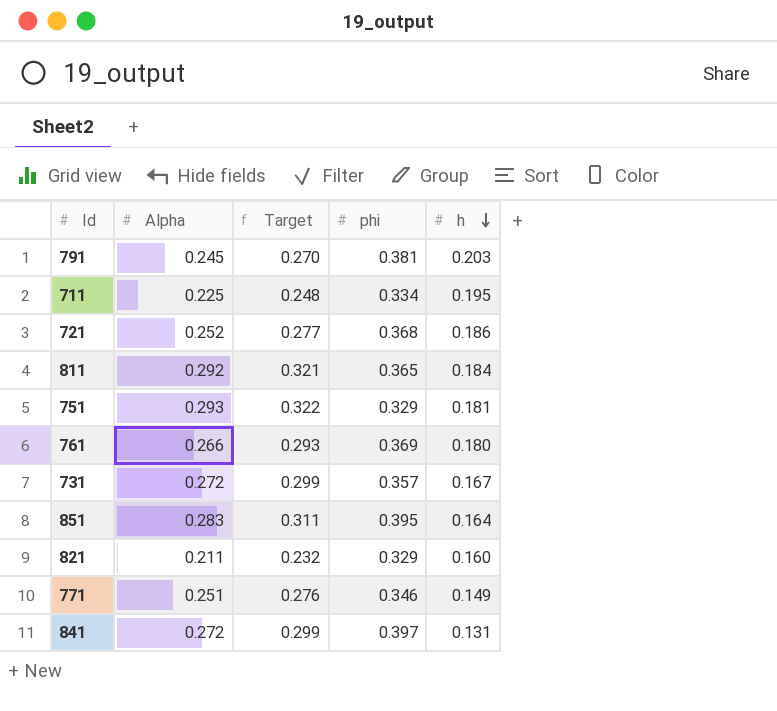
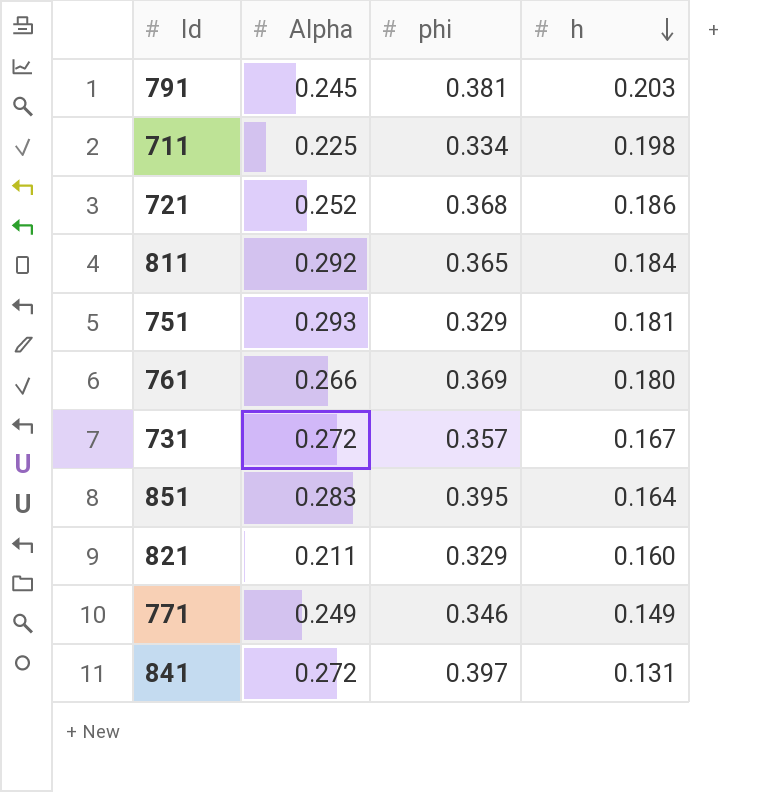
column Target | formula: [Alpha] * 1.1 -> none
711 | h: 0.195 -> 0.198
771 | Alpha: 0.251 -> 0.249

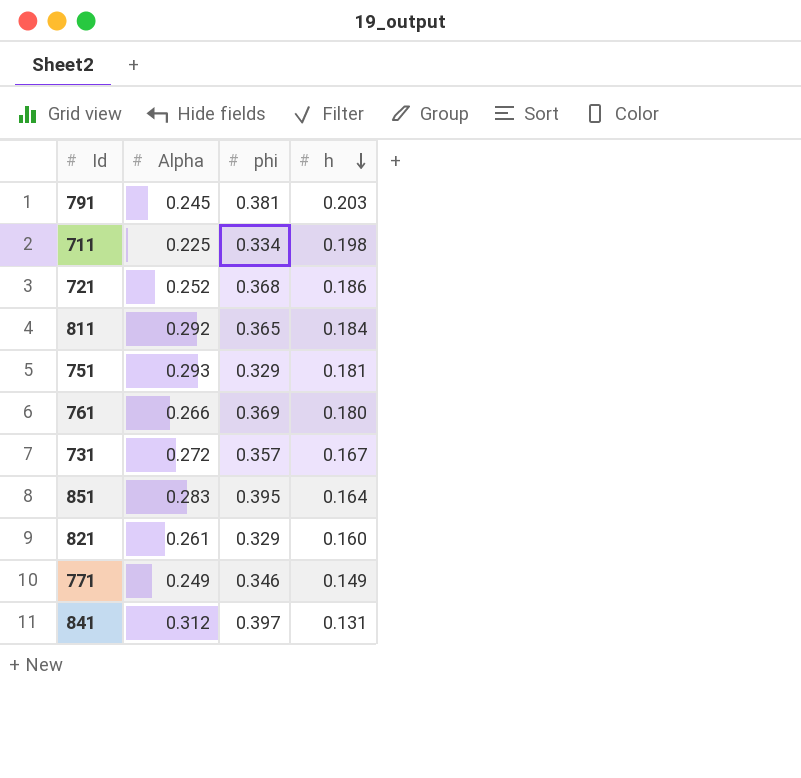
821 | Alpha: 0.211 -> 0.261
841 | Alpha: 0.272 -> 0.312

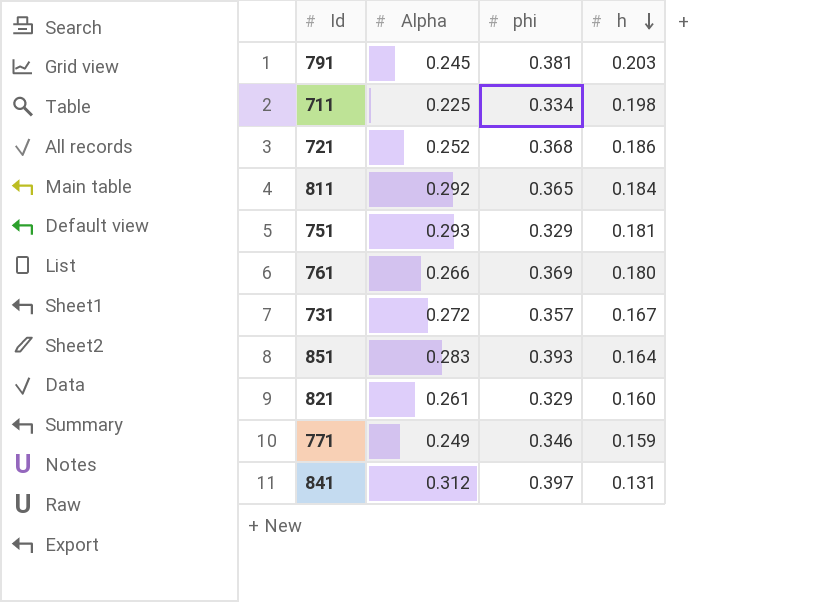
851 | phi: 0.395 -> 0.393
771 | h: 0.149 -> 0.159

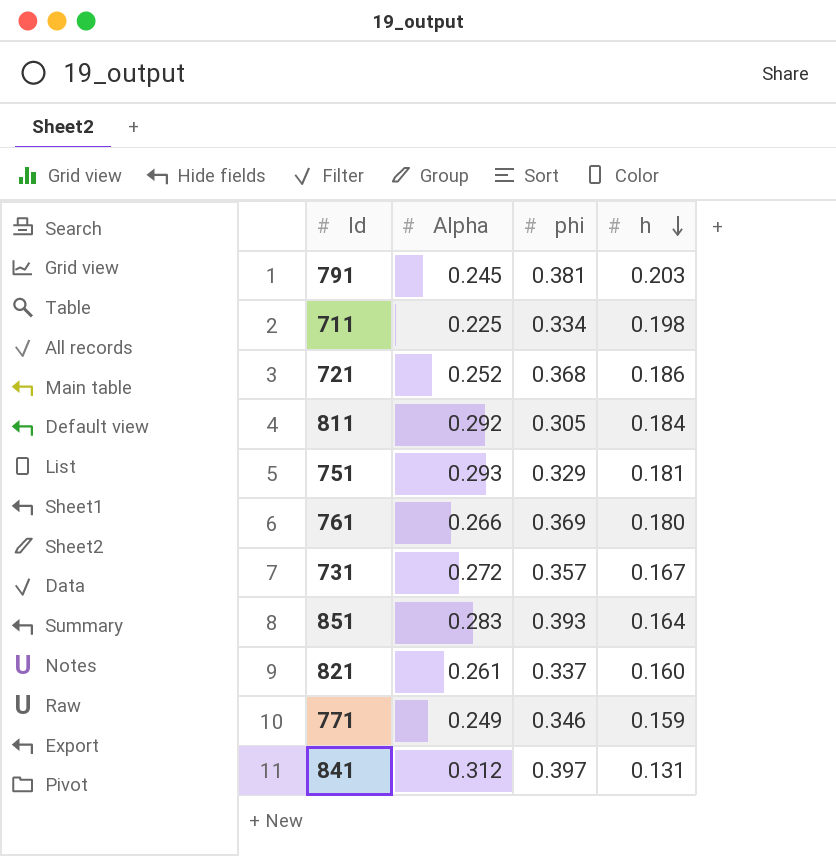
811 | phi: 0.365 -> 0.305
821 | phi: 0.329 -> 0.337

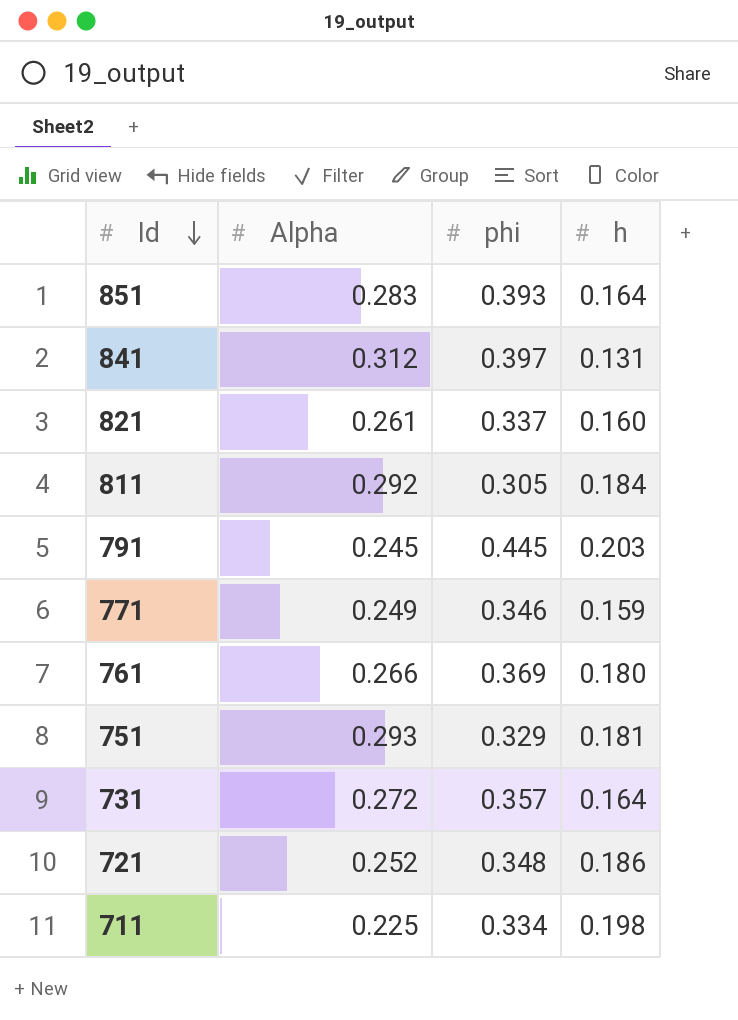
row order: h descending -> Id descending
791 | phi: 0.381 -> 0.445
731 | h: 0.167 -> 0.164
721 | phi: 0.368 -> 0.348

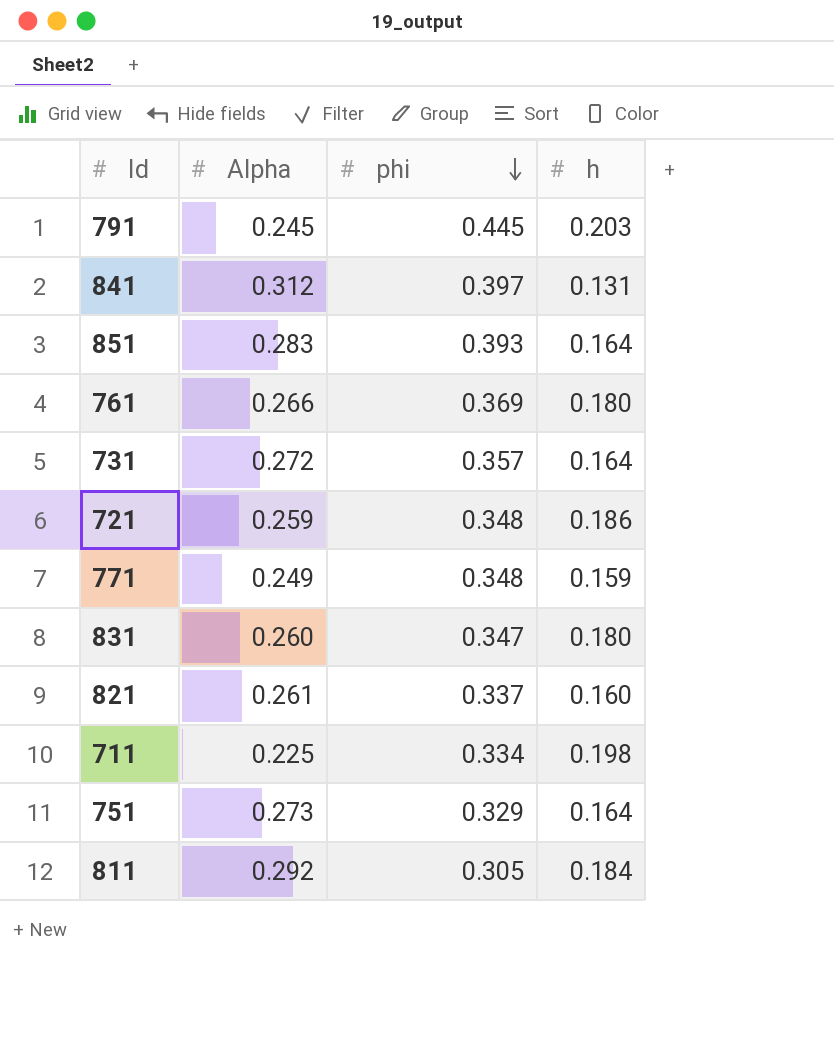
row order: Id descending -> phi descending
721 | Alpha: 0.252 -> 0.259
771 | phi: 0.346 -> 0.348
row 831: none -> 0.260 | 0.347 | 0.180
751 | Alpha: 0.293 -> 0.273
751 | h: 0.181 -> 0.164

